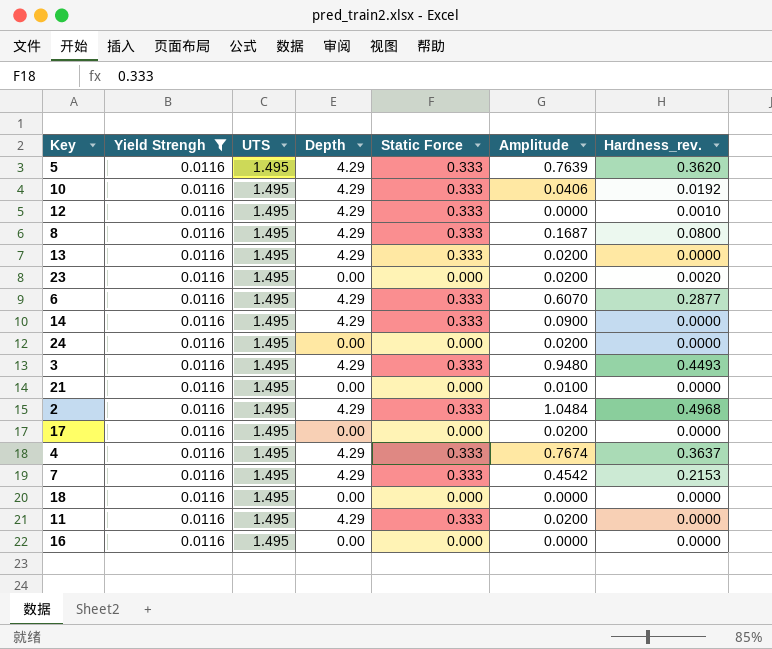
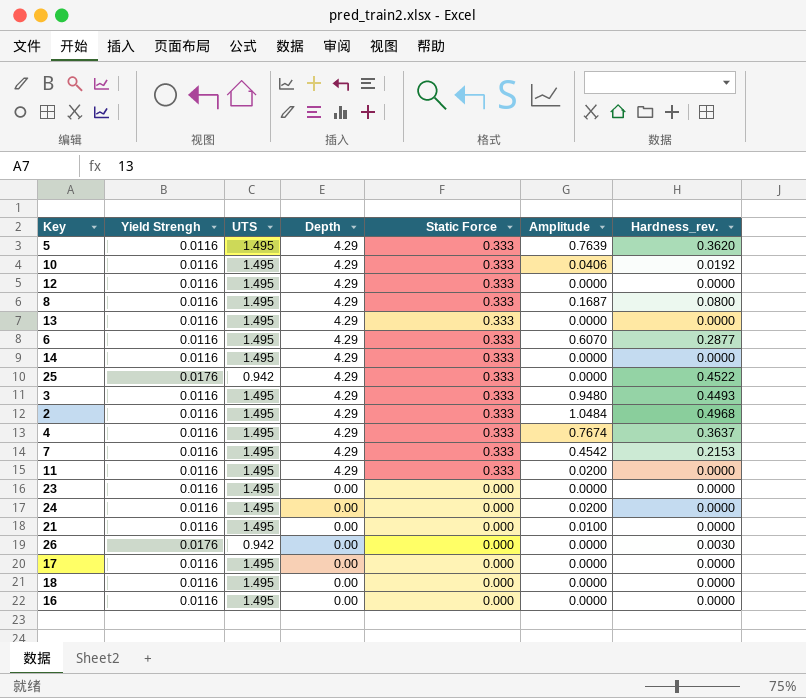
filter: Yield Strengh = 0.0116 -> none
row order: none -> Depth descending
12 | Hardness_rev.: 0.0010 -> 0.0000
13 | Amplitude: 0.0200 -> 0.0000
14 | Amplitude: 0.0900 -> 0.0000
23 | Amplitude: 0.0200 -> 0.0000
23 | Hardness_rev.: 0.0020 -> 0.0000
17 | Amplitude: 0.0200 -> 0.0000

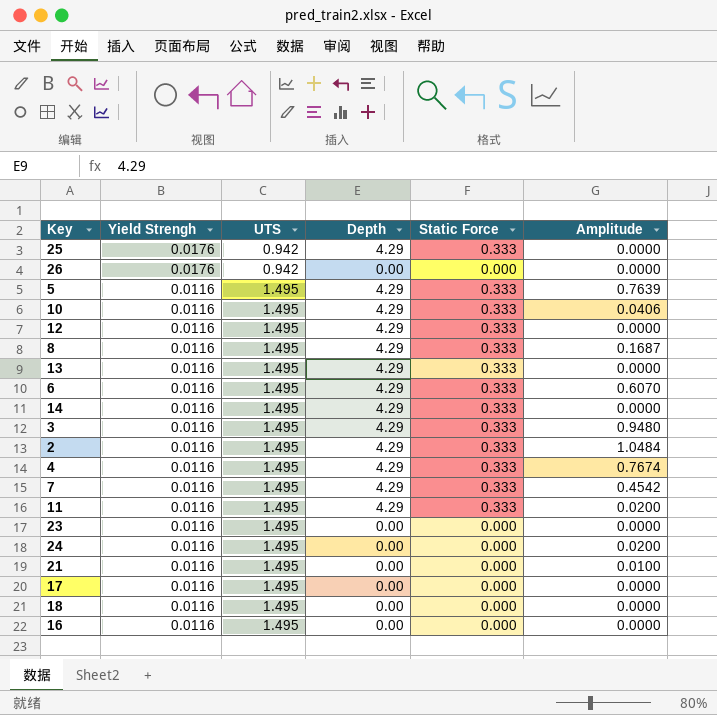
row order: Depth descending -> Yield Strengh descending
column Hardness_rev. | position: 7 -> none

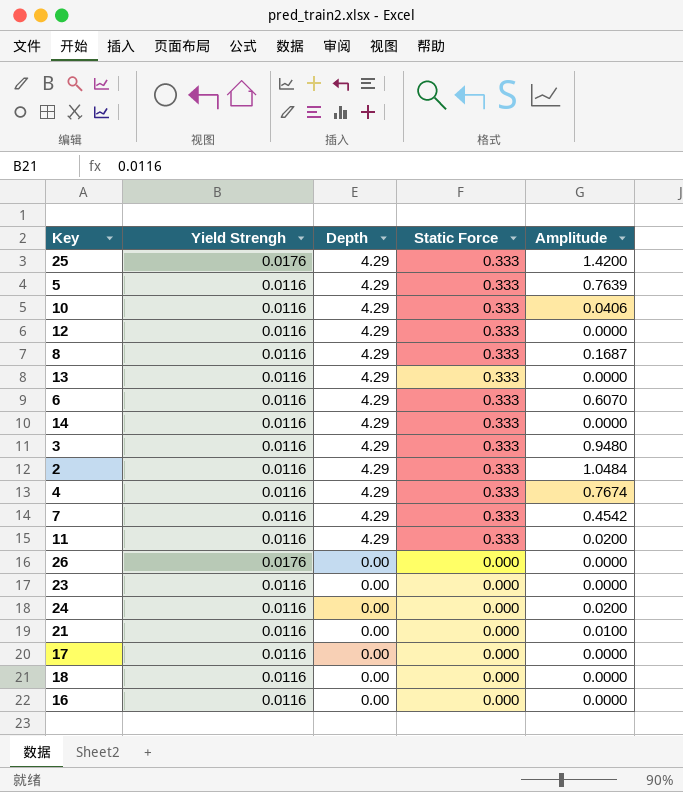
row order: Yield Strengh descending -> Depth descending
column UTS | position: 3 -> none
25 | Amplitude: 0.0000 -> 1.4200

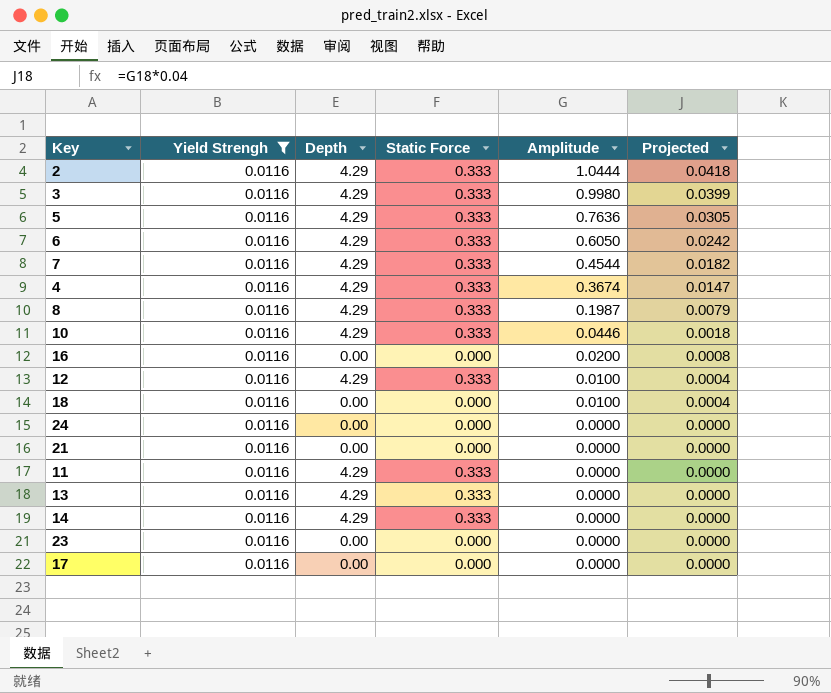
filter: none -> Yield Strengh = 0.0116
row order: Depth descending -> Amplitude descending
column Projected | formula: none -> [Amplitude] * 0.04
2 | Amplitude: 1.0484 -> 1.0444
3 | Amplitude: 0.9480 -> 0.9980
5 | Amplitude: 0.7639 -> 0.7636
6 | Amplitude: 0.6070 -> 0.6050
7 | Amplitude: 0.4542 -> 0.4544
4 | Amplitude: 0.7674 -> 0.3674
8 | Amplitude: 0.1687 -> 0.1987
10 | Amplitude: 0.0406 -> 0.0446
16 | Amplitude: 0.0000 -> 0.0200
12 | Amplitude: 0.0000 -> 0.0100
18 | Amplitude: 0.0000 -> 0.0100
24 | Amplitude: 0.0200 -> 0.0000
21 | Amplitude: 0.0100 -> 0.0000
11 | Amplitude: 0.0200 -> 0.0000

